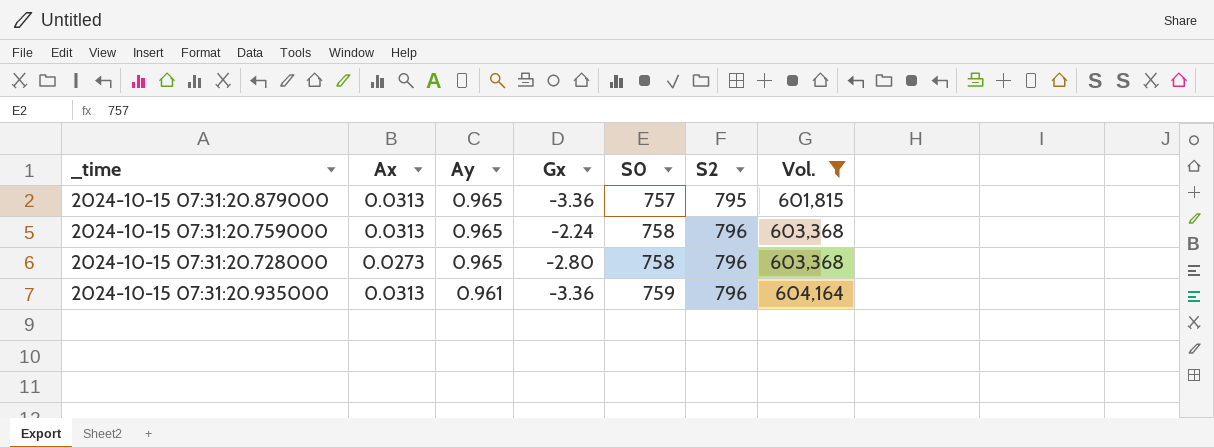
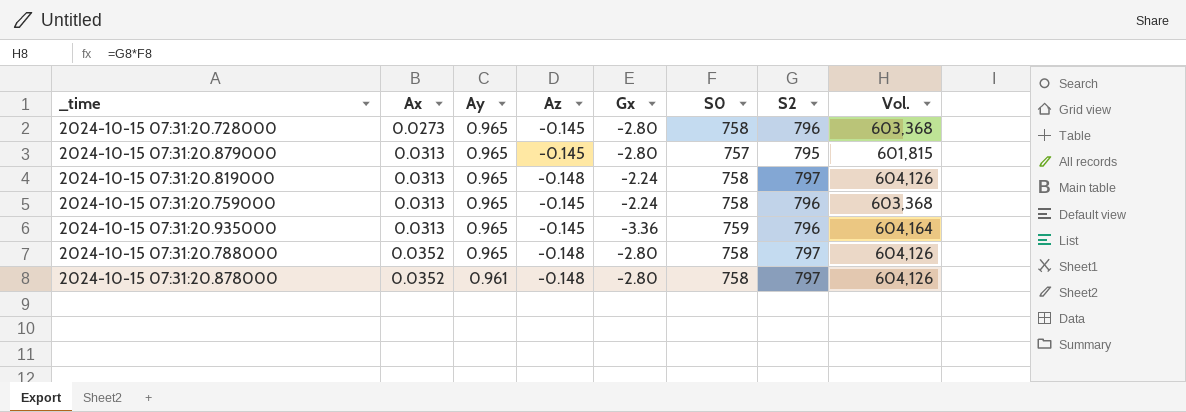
filter: Vol. != 604,126 -> none
row order: Ay descending -> Ax ascending
column Az | position: none -> 4
2024-10-15 07:31:20.879000 | Gx: -3.36 -> -2.80
2024-10-15 07:31:20.935000 | Ay: 0.961 -> 0.965

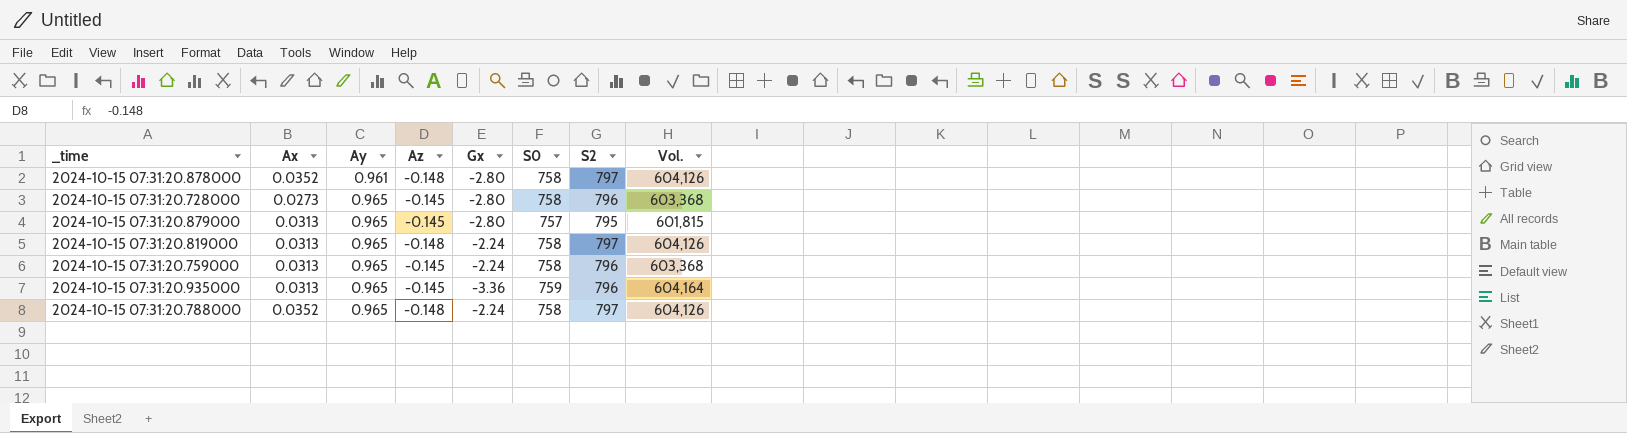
row order: Ax ascending -> Ay ascending
2024-10-15 07:31:20.788000 | Gx: -2.80 -> -2.24

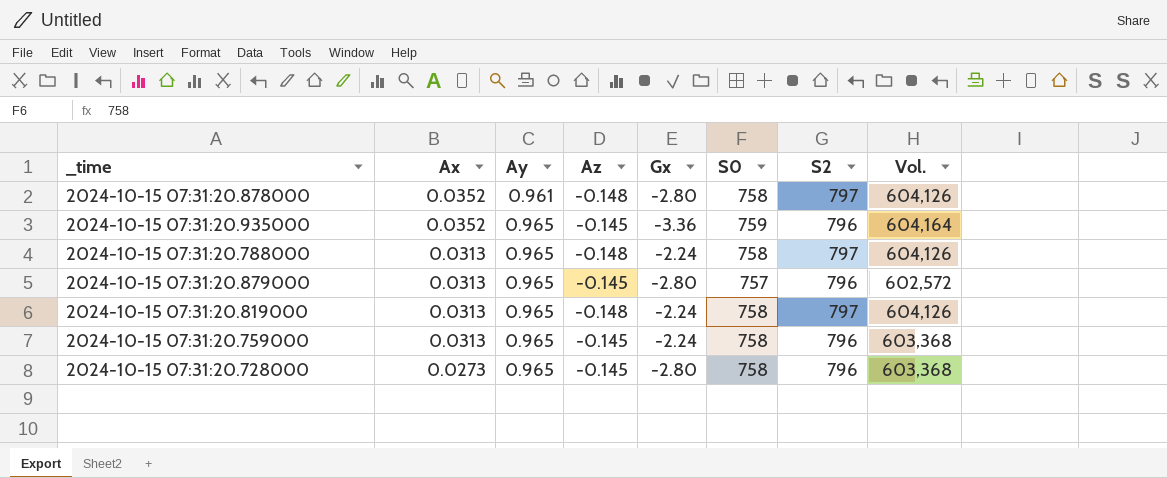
row order: Ay ascending -> Ax descending
2024-10-15 07:31:20.935000 | Ax: 0.0313 -> 0.0352
2024-10-15 07:31:20.788000 | Ax: 0.0352 -> 0.0313
2024-10-15 07:31:20.879000 | S2: 795 -> 796
2024-10-15 07:31:20.879000 | Vol.: 601,815 -> 602,572

